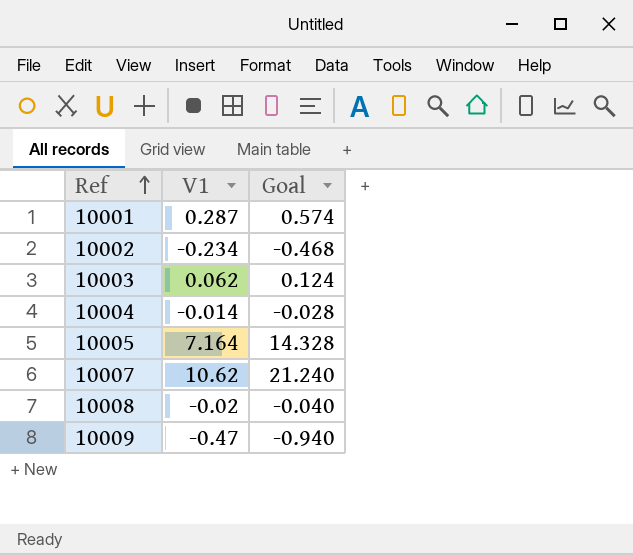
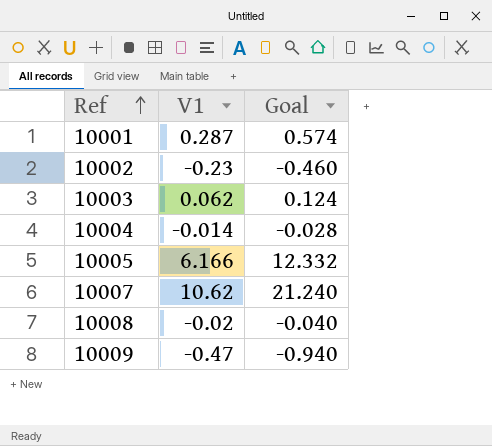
10002 | V1: -0.234 -> -0.23
10002 | Goal: -0.468 -> -0.460
10005 | V1: 7.164 -> 6.166
10005 | Goal: 14.328 -> 12.332

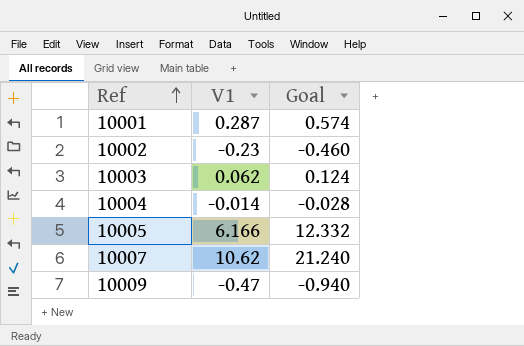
row 10008: -0.02 | -0.040 -> none

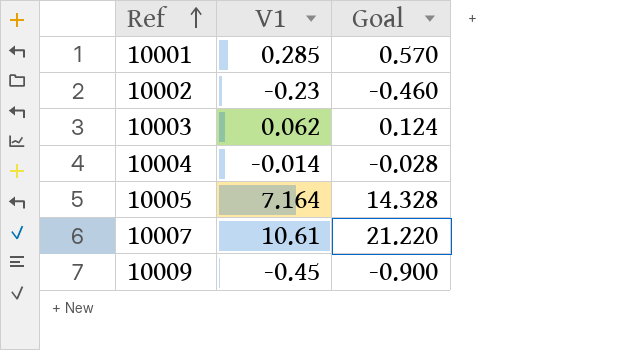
10001 | V1: 0.287 -> 0.285
10001 | Goal: 0.574 -> 0.570
10005 | V1: 6.166 -> 7.164
10005 | Goal: 12.332 -> 14.328
10007 | V1: 10.62 -> 10.61
10007 | Goal: 21.240 -> 21.220
10009 | V1: -0.47 -> -0.45
10009 | Goal: -0.940 -> -0.900

